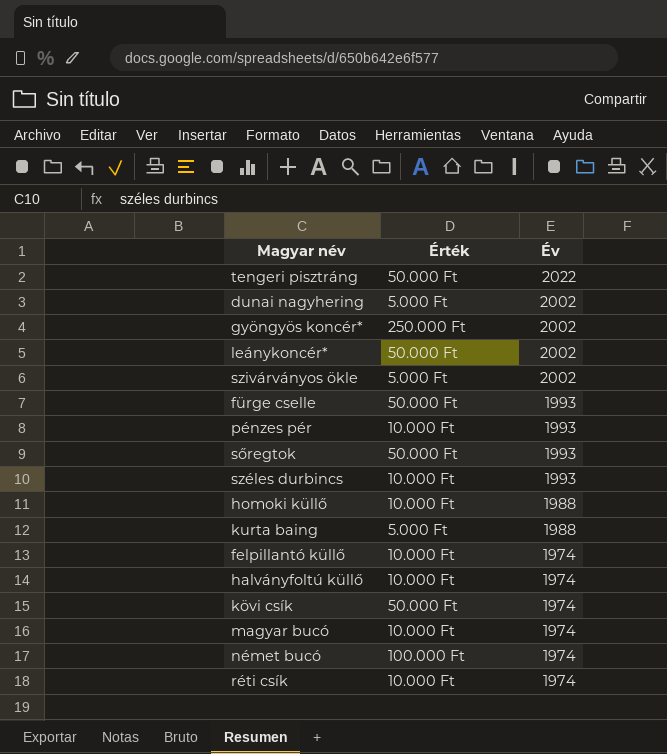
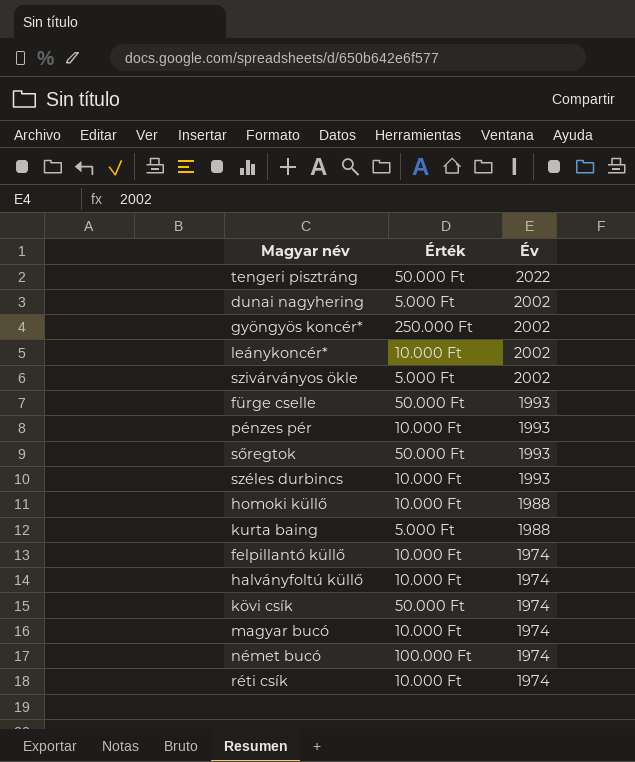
leánykoncér* | Érték: 50.000 Ft -> 10.000 Ft

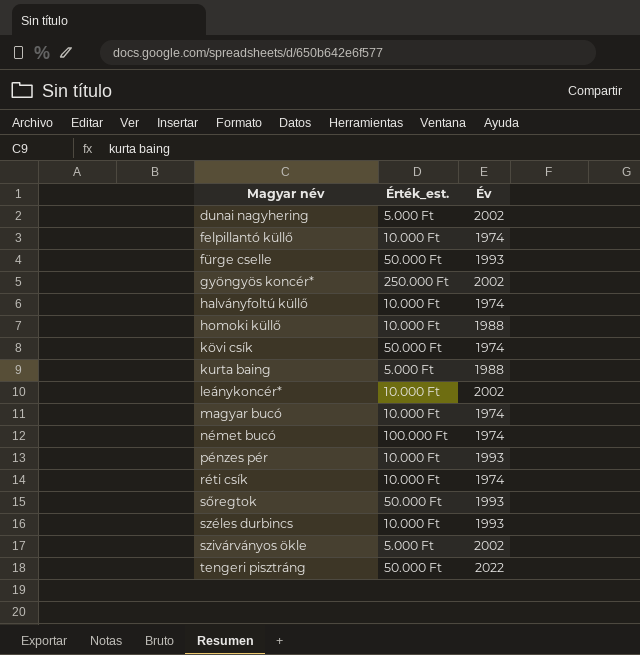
row order: Év descending -> Magyar név ascending
column name: Érték -> Érték_est.

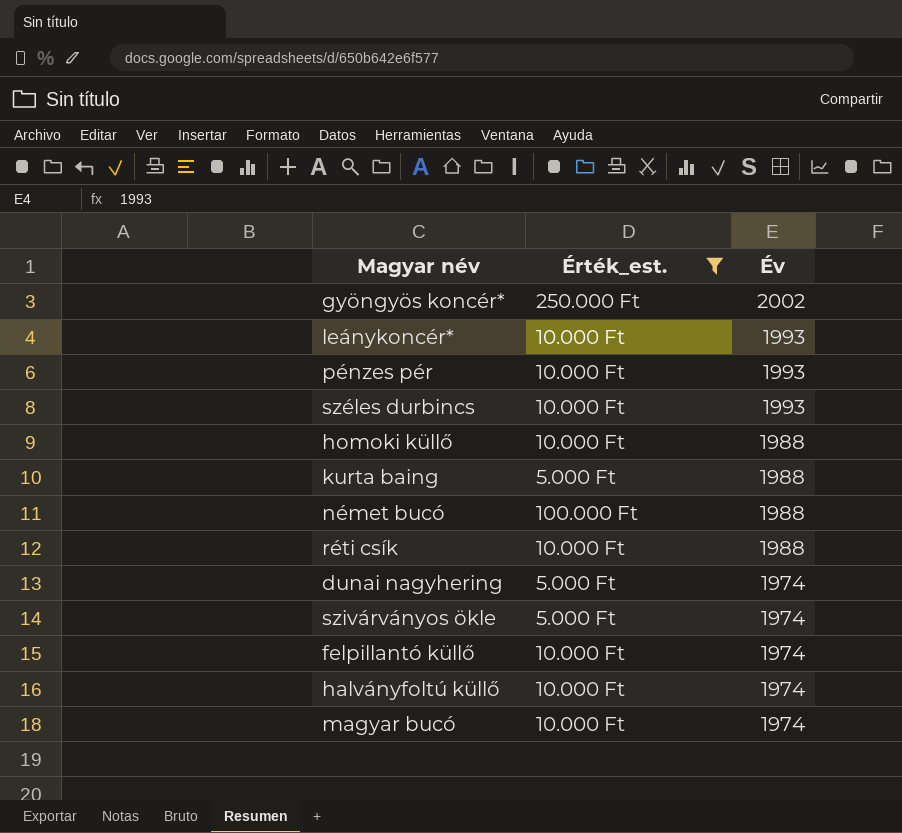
filter: none -> Érték_est. != 50.000 Ft
row order: Magyar név ascending -> Év descending
leánykoncér* | Év: 2002 -> 1993
német bucó | Év: 1974 -> 1988
réti csík | Év: 1974 -> 1988
dunai nagyhering | Év: 2002 -> 1974
szivárványos ökle | Év: 2002 -> 1974

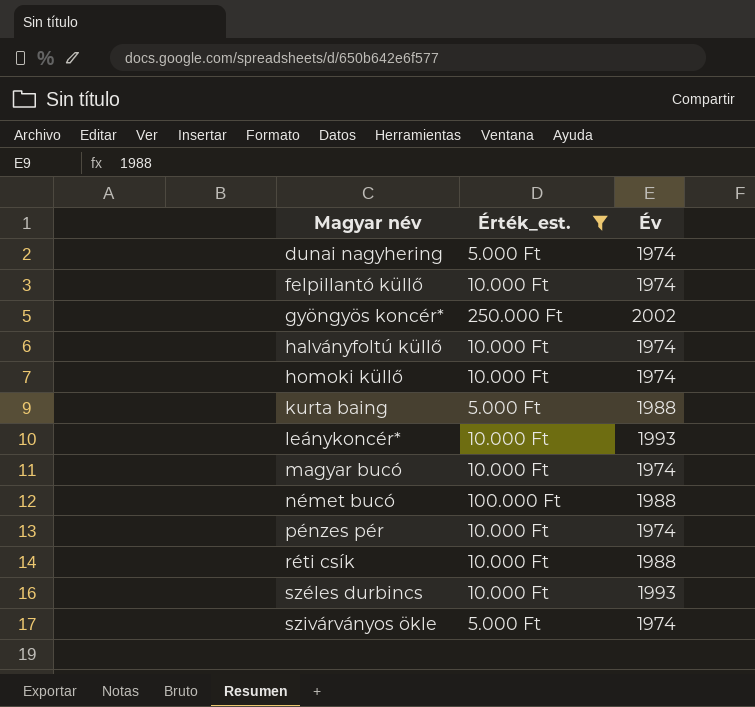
row order: Év descending -> Magyar név ascending
homoki küllő | Év: 1988 -> 1974
pénzes pér | Év: 1993 -> 1974

